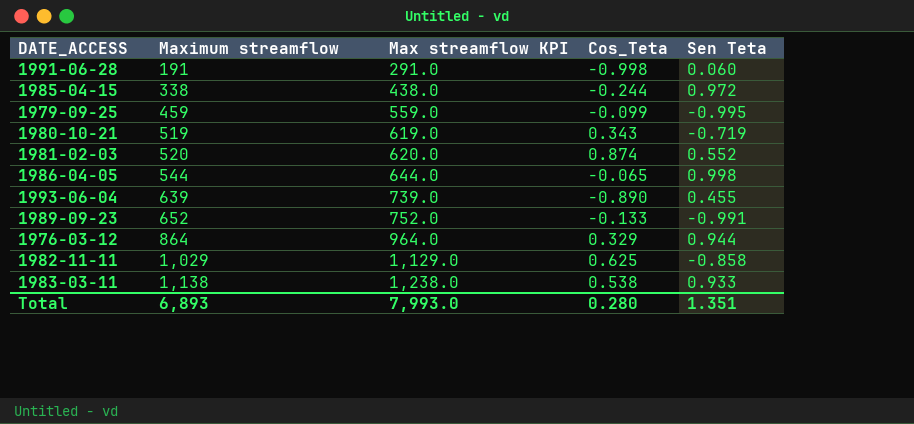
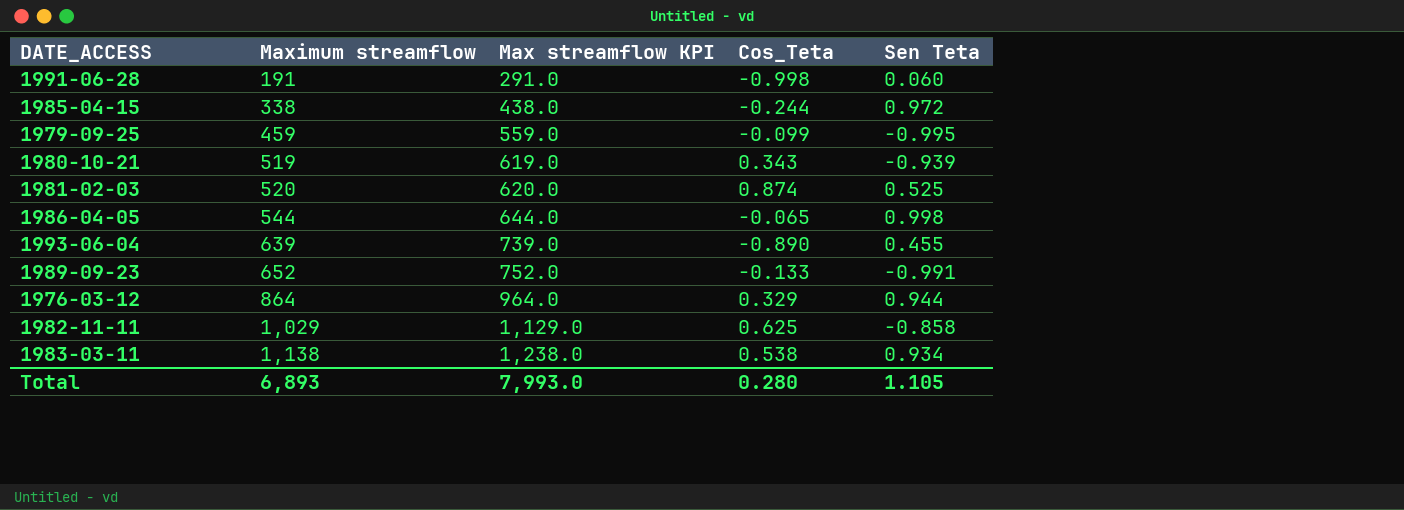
1980-10-21 | Sen Teta: -0.719 -> -0.939
1981-02-03 | Sen Teta: 0.552 -> 0.525
1983-03-11 | Sen Teta: 0.933 -> 0.934
Total | Sen Teta: 1.351 -> 1.105

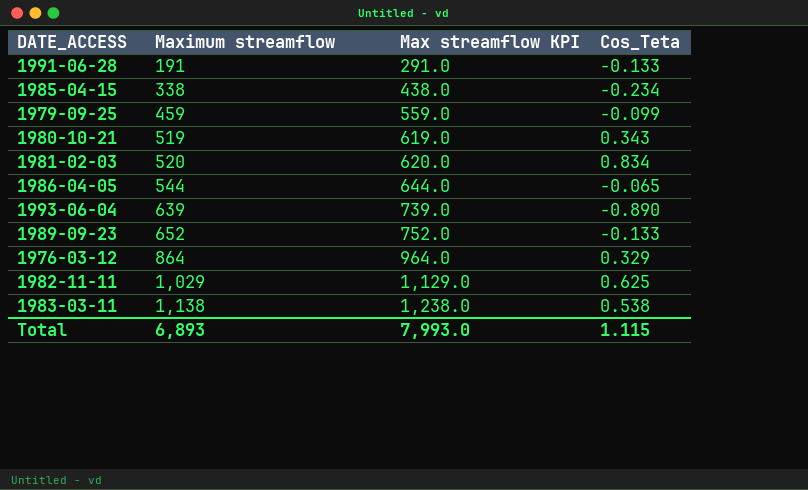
column Sen Teta | position: 5 -> none
1991-06-28 | Cos_Teta: -0.998 -> -0.133
1985-04-15 | Cos_Teta: -0.244 -> -0.234
1981-02-03 | Cos_Teta: 0.874 -> 0.834
Total | Cos_Teta: 0.280 -> 1.115

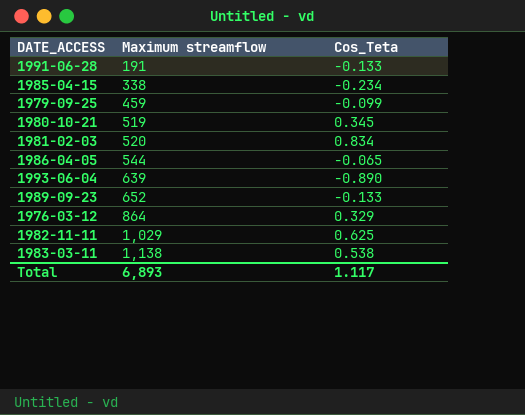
column Max streamflow KPI | formula: [Maximum streamflow] + 100 -> none
1980-10-21 | Cos_Teta: 0.343 -> 0.345
Total | Cos_Teta: 1.115 -> 1.117

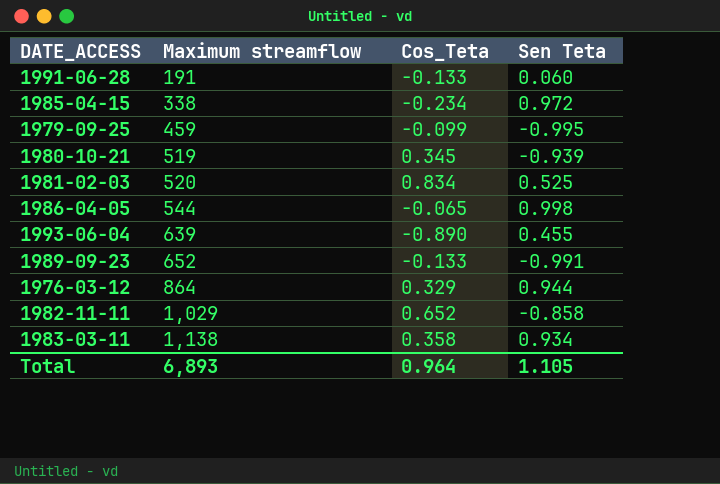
column Sen Teta | position: none -> 4
1982-11-11 | Cos_Teta: 0.625 -> 0.652
1983-03-11 | Cos_Teta: 0.538 -> 0.358
Total | Cos_Teta: 1.117 -> 0.964

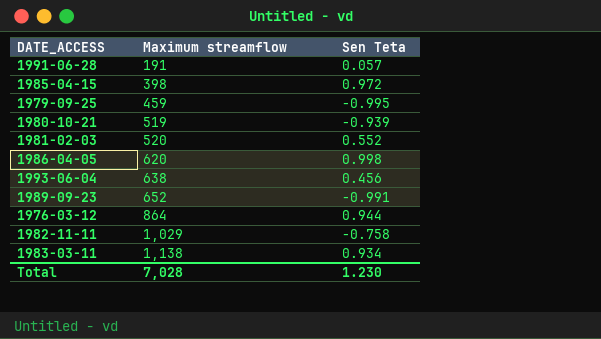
column Cos_Teta | position: 3 -> none
1991-06-28 | Sen Teta: 0.060 -> 0.057
1985-04-15 | Maximum streamflow: 338 -> 398
1981-02-03 | Sen Teta: 0.525 -> 0.552
1986-04-05 | Maximum streamflow: 544 -> 620
1993-06-04 | Maximum streamflow: 639 -> 638
1993-06-04 | Sen Teta: 0.455 -> 0.456
1982-11-11 | Sen Teta: -0.858 -> -0.758
Total | Maximum streamflow: 6,893 -> 7,028
Total | Sen Teta: 1.105 -> 1.230

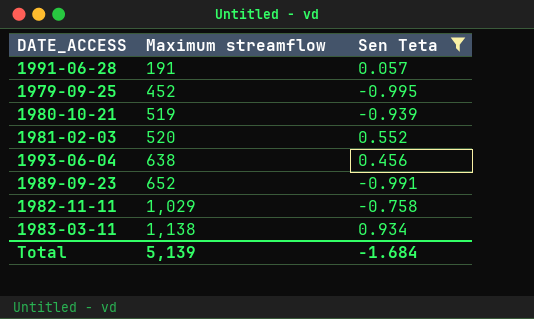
filter: none -> Sen Teta <= 0.934
1979-09-25 | Maximum streamflow: 459 -> 452
Total | Maximum streamflow: 7,028 -> 5,139
Total | Sen Teta: 1.230 -> -1.684

